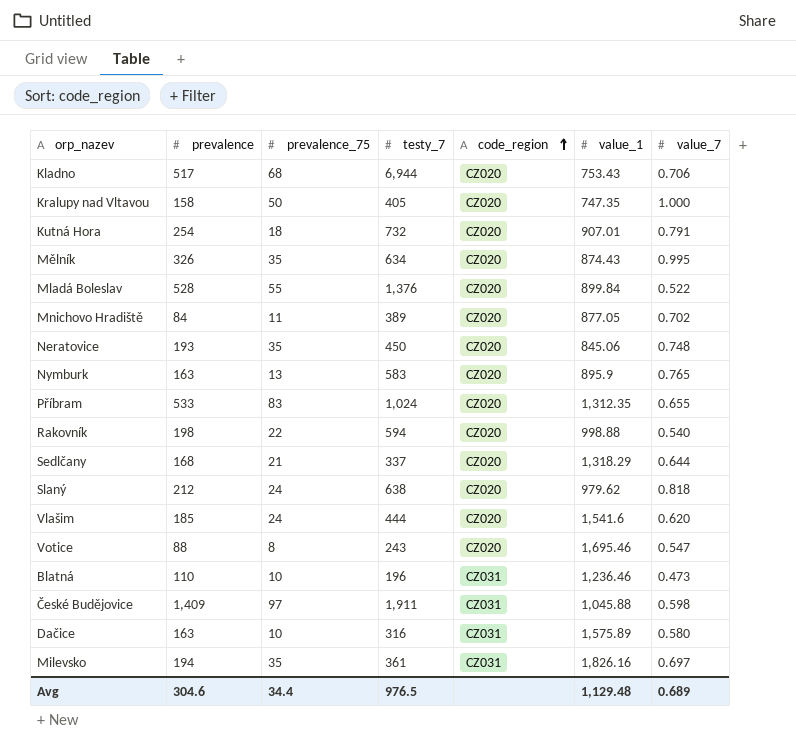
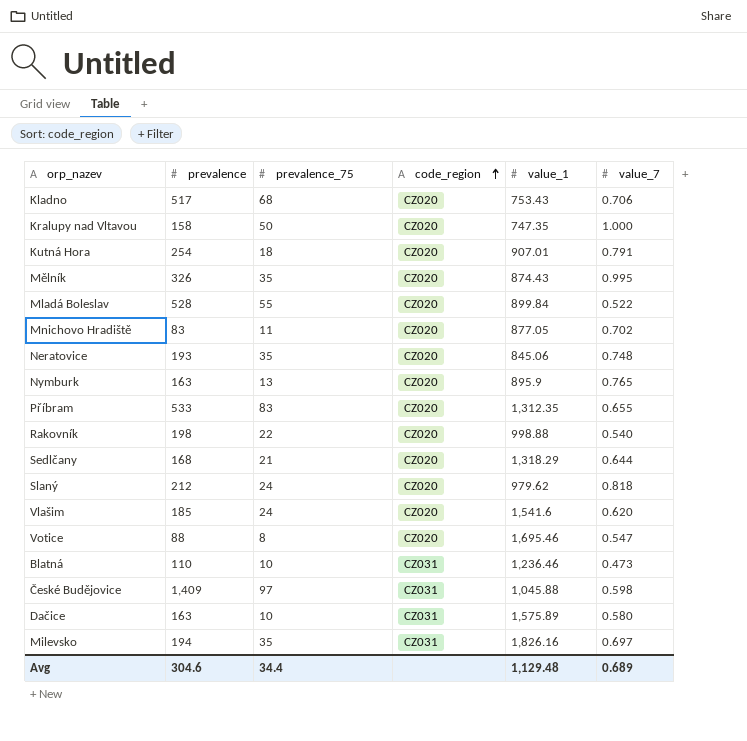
column testy_7 | position: 4 -> none
Mnichovo Hradiště | prevalence: 84 -> 83

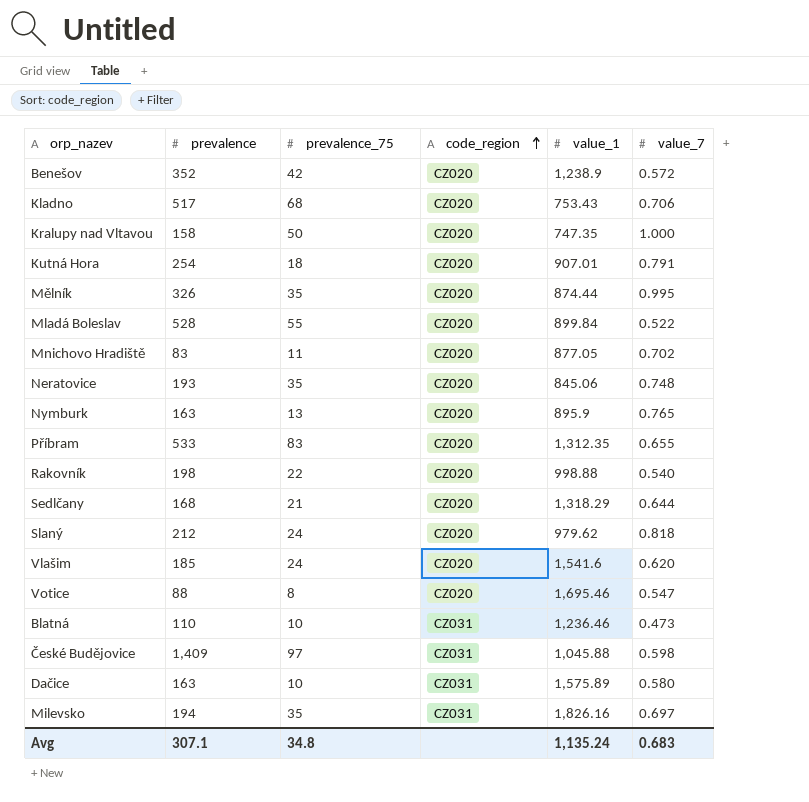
row Benešov: none -> 352 | 42 | CZ020 | 1,238.9 | 0.572
Mělník | value_1: 874.43 -> 874.44
Avg | prevalence: 304.6 -> 307.1
Avg | prevalence_75: 34.4 -> 34.8
Avg | value_1: 1,129.48 -> 1,135.24
Avg | value_7: 0.689 -> 0.683

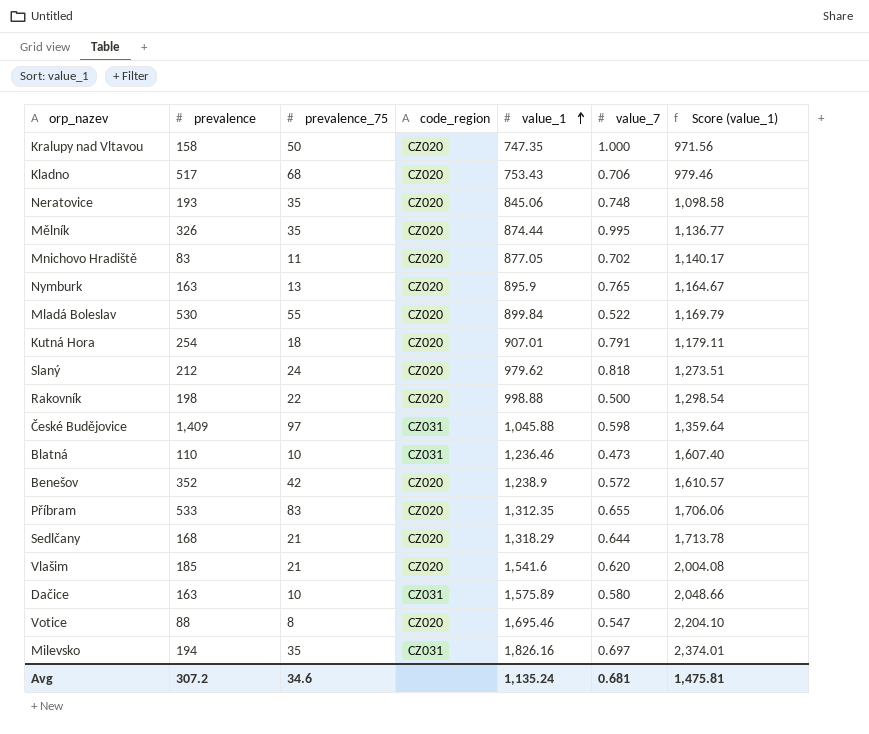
row order: code_region ascending -> value_1 ascending
column Score (value_1) | formula: none -> [value_1] * 1.3
Mladá Boleslav | prevalence: 528 -> 530
Rakovník | value_7: 0.540 -> 0.500
Vlašim | prevalence_75: 24 -> 21
Avg | prevalence: 307.1 -> 307.2
Avg | prevalence_75: 34.8 -> 34.6
Avg | value_7: 0.683 -> 0.681

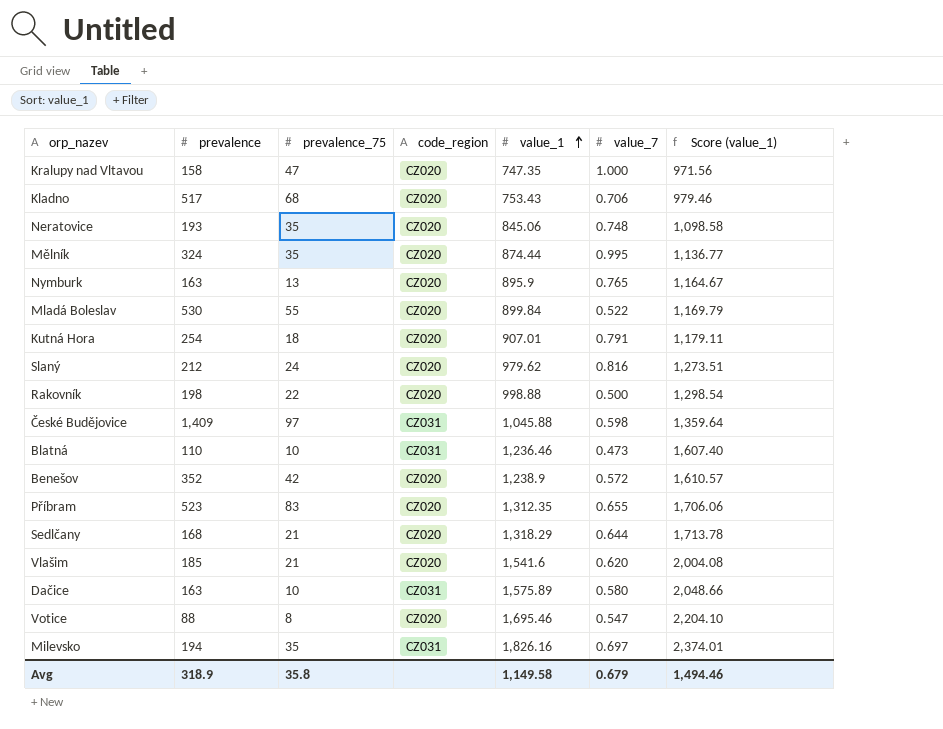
row Mnichovo Hradiště: 83 | 11 | CZ020 | 877.05 | 0.702 | 1,140.17 -> none
Kralupy nad Vltavou | prevalence_75: 50 -> 47
Mělník | prevalence: 326 -> 324
Slaný | value_7: 0.818 -> 0.816
Příbram | prevalence: 533 -> 523
Avg | prevalence: 307.2 -> 318.9
Avg | prevalence_75: 34.6 -> 35.8
Avg | value_1: 1,135.24 -> 1,149.58
Avg | value_7: 0.681 -> 0.679
Avg | Score (value_1): 1,475.81 -> 1,494.46

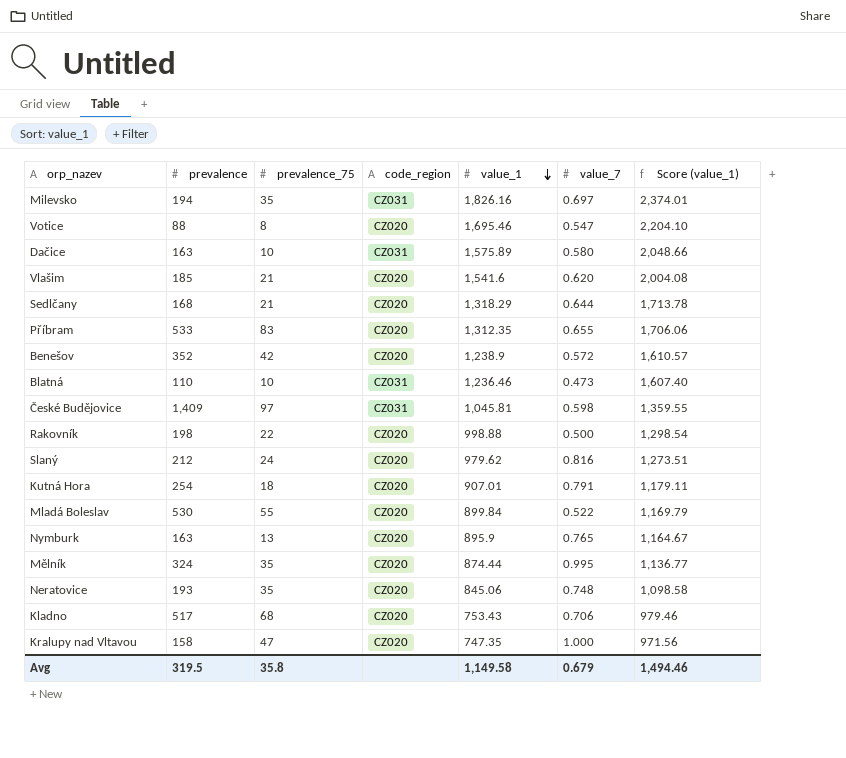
row order: value_1 ascending -> value_1 descending
Příbram | prevalence: 523 -> 533
České Budějovice | value_1: 1,045.88 -> 1,045.81
České Budějovice | Score (value_1): 1,359.64 -> 1,359.55
Avg | prevalence: 318.9 -> 319.5

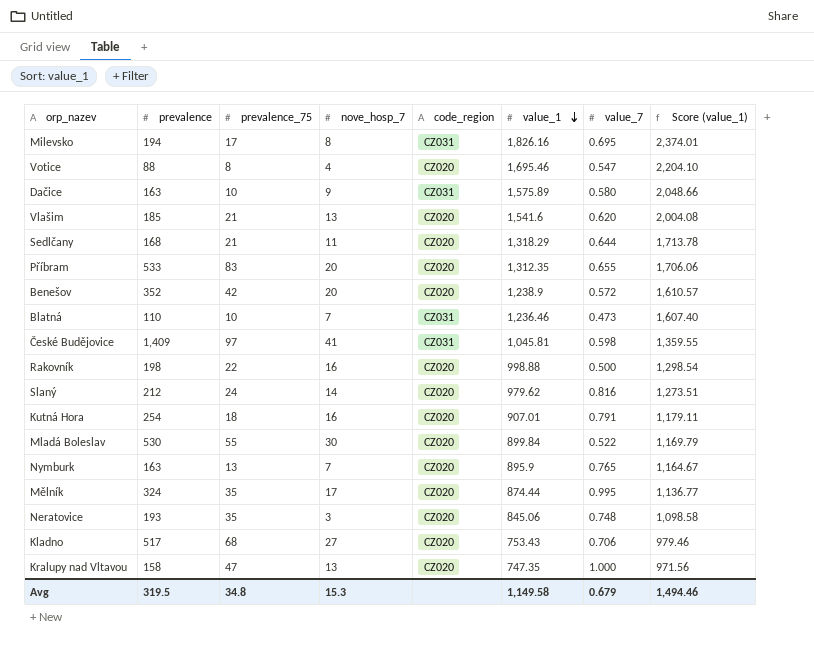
column nove_hosp_7 | position: none -> 4
Milevsko | prevalence_75: 35 -> 17
Milevsko | value_7: 0.697 -> 0.695
Avg | prevalence_75: 35.8 -> 34.8

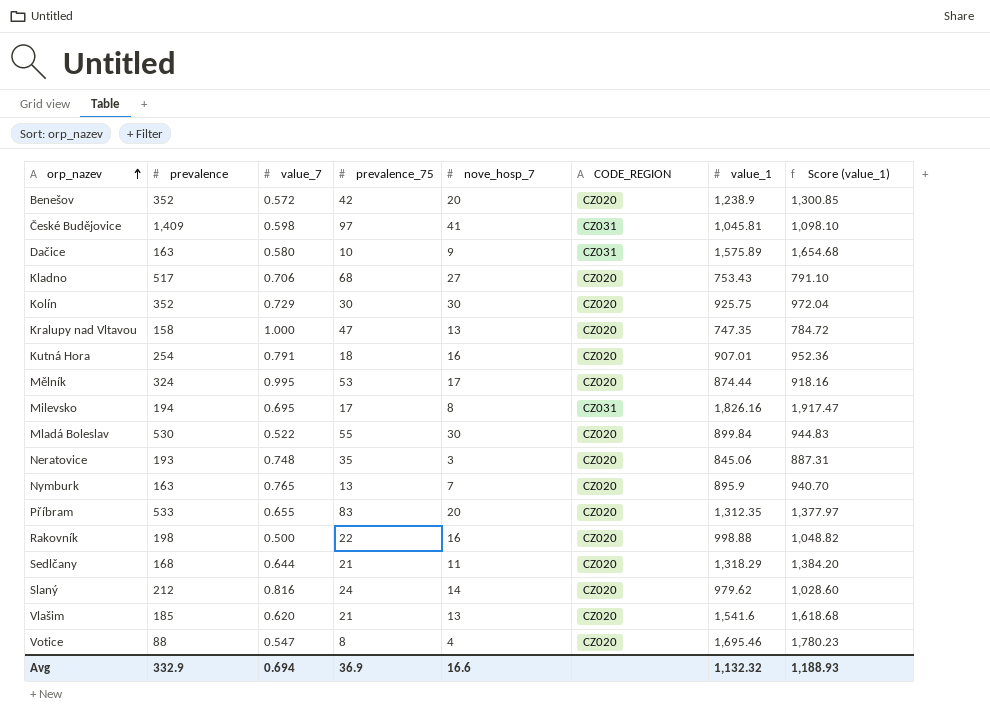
row order: value_1 descending -> orp_nazev ascending
column value_7 | position: 7 -> 3
column name: code_region -> CODE_REGION
column Score (value_1) | formula: [value_1] * 1.3 -> [value_1] * 1.05
row Blatná: 110 | 10 | 7 | CZ031 | 1,236.46 | 0.473 | 1,607.40 -> none
row Kolín: none -> 352 | 0.729 | 30 | 30 | CZ020 | 925.75 | 972.04
Mělník | prevalence_75: 35 -> 53
Avg | prevalence: 319.5 -> 332.9
Avg | value_7: 0.679 -> 0.694
Avg | prevalence_75: 34.8 -> 36.9
Avg | nove_hosp_7: 15.3 -> 16.6
Avg | value_1: 1,149.58 -> 1,132.32
Avg | Score (value_1): 1,494.46 -> 1,188.93

